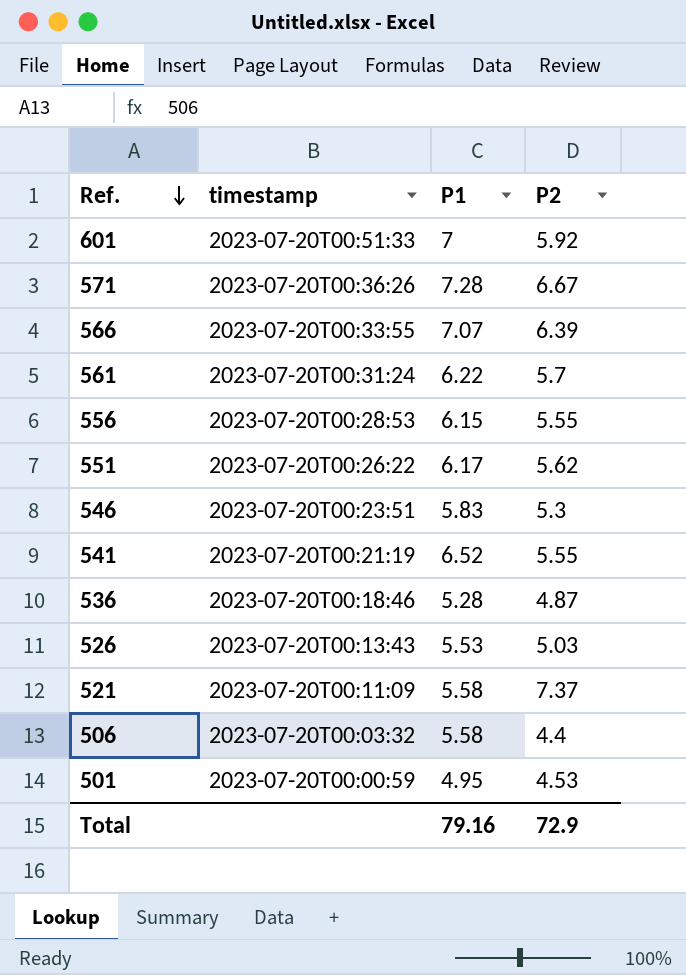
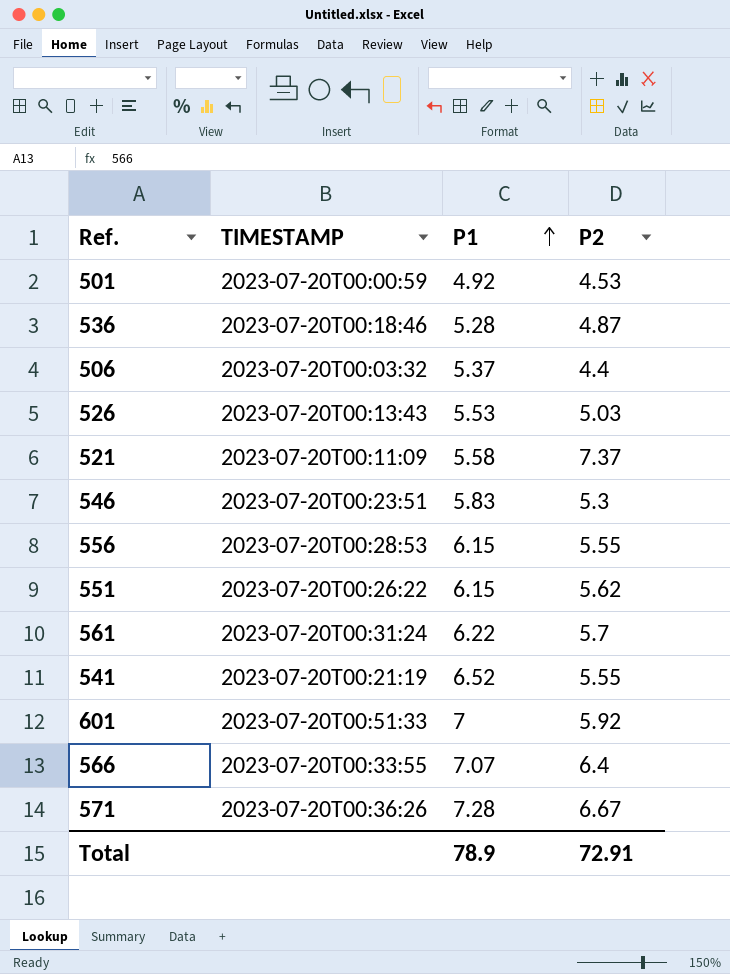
row order: Ref. descending -> P1 ascending
column name: timestamp -> TIMESTAMP
501 | P1: 4.95 -> 4.92
506 | P1: 5.58 -> 5.37
551 | P1: 6.17 -> 6.15
566 | P2: 6.39 -> 6.4
Total | P1: 79.16 -> 78.9
Total | P2: 72.9 -> 72.91

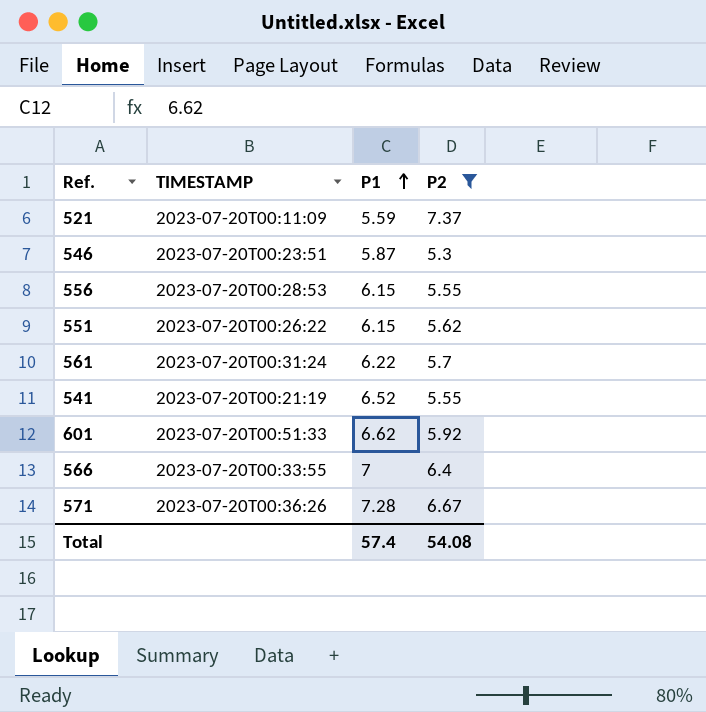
filter: none -> P2 >= 5.3
521 | P1: 5.58 -> 5.59
546 | P1: 5.83 -> 5.87
601 | P1: 7 -> 6.62
566 | P1: 7.07 -> 7
Total | P1: 78.9 -> 57.4
Total | P2: 72.91 -> 54.08

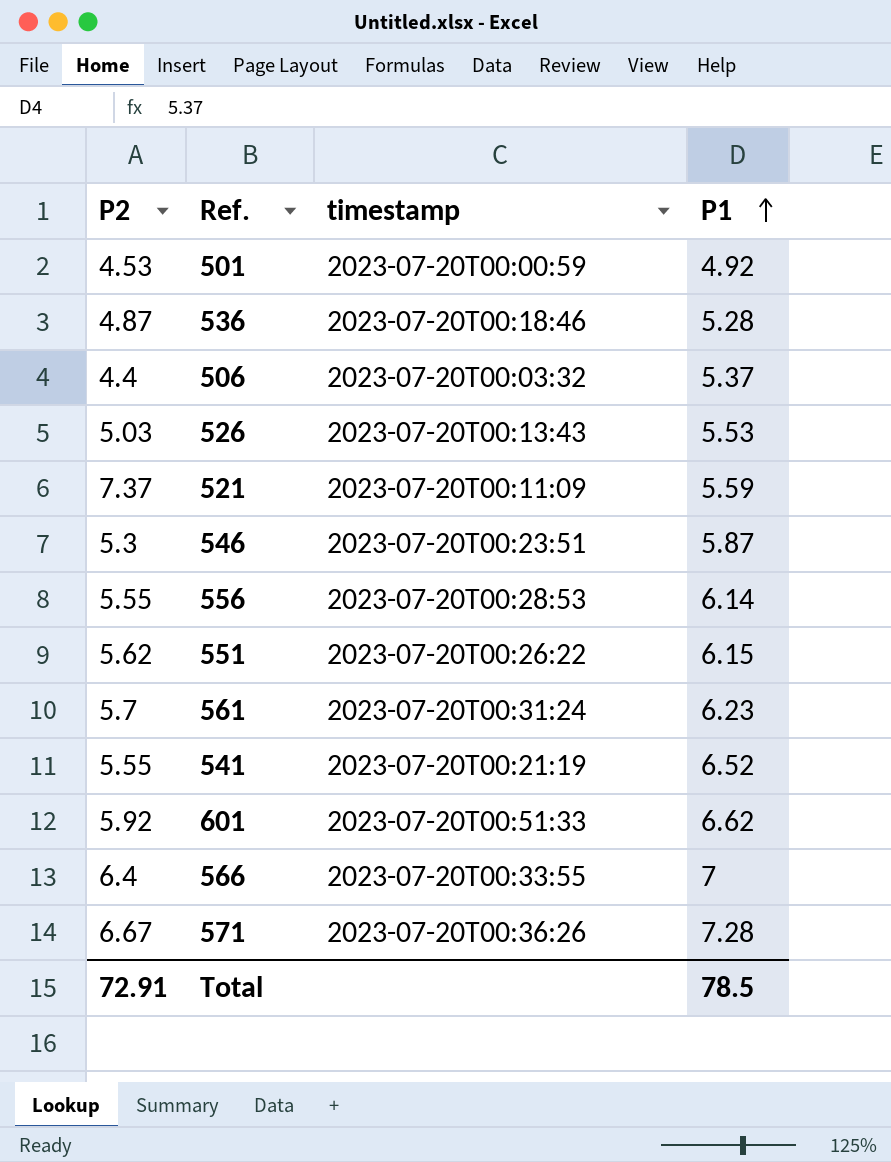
filter: P2 >= 5.3 -> none
column P2 | position: 4 -> 1
column name: TIMESTAMP -> timestamp
556 | P1: 6.15 -> 6.14
561 | P1: 6.22 -> 6.23
Total | P2: 54.08 -> 72.91
Total | P1: 57.4 -> 78.5

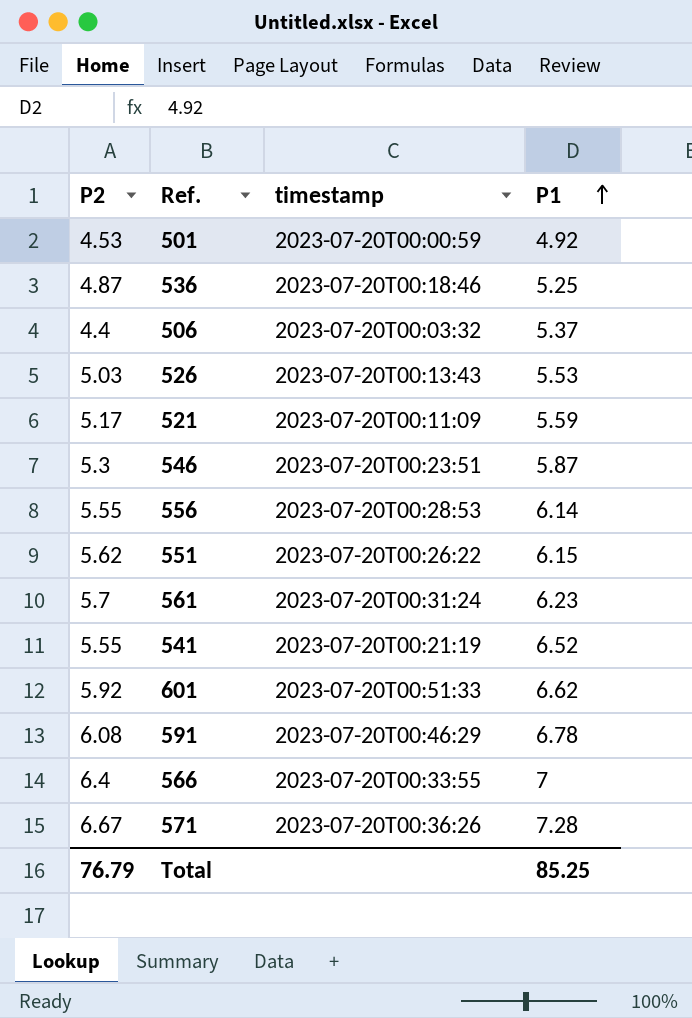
536 | P1: 5.28 -> 5.25
521 | P2: 7.37 -> 5.17
row 591: none -> 6.08 | 2023-07-20T00:46:29 | 6.78
Total | P2: 72.91 -> 76.79
Total | P1: 78.5 -> 85.25

